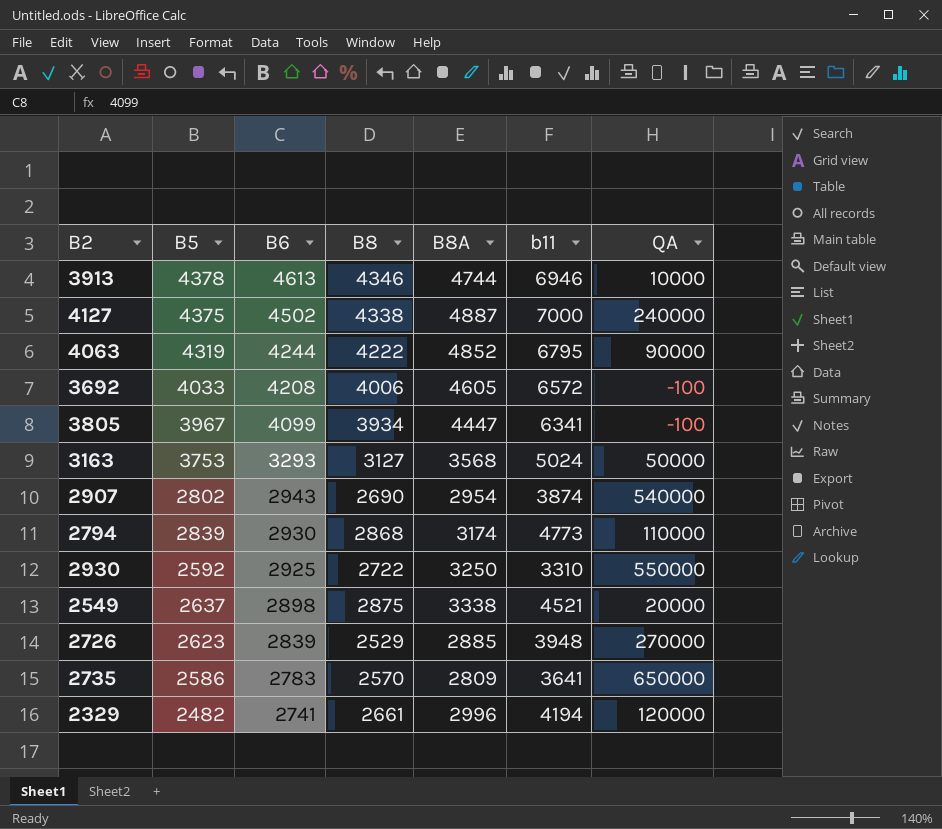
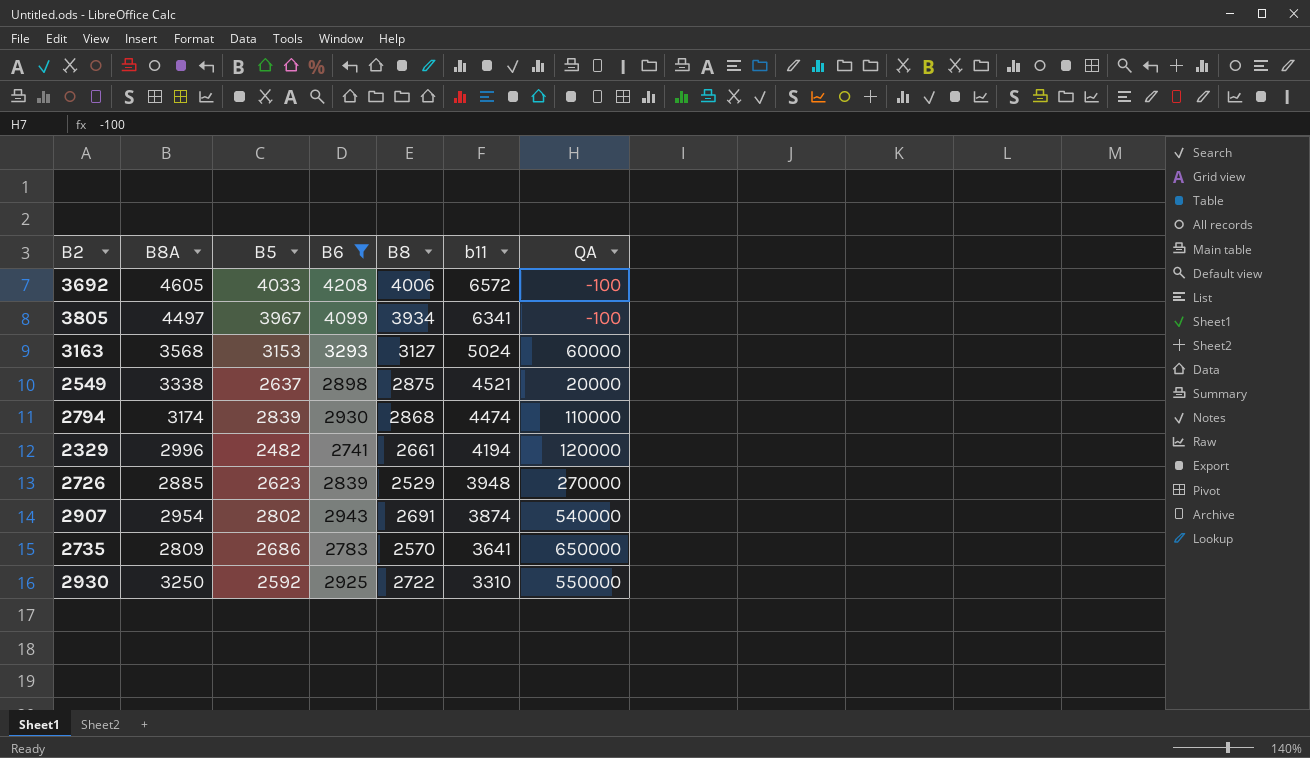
filter: none -> B6 <= 4208
row order: B6 descending -> b11 descending
column B8A | position: 5 -> 2
3805 | B8A: 4447 -> 4497
3163 | B5: 3753 -> 3153
3163 | QA: 50000 -> 60000
2794 | b11: 4773 -> 4474
2907 | B8: 2690 -> 2691
2735 | B5: 2586 -> 2686

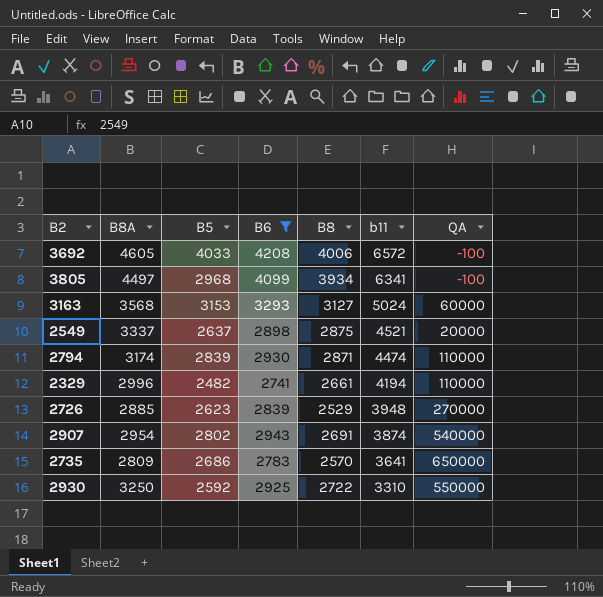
3805 | B5: 3967 -> 2968
2549 | B8A: 3338 -> 3337
2794 | B8: 2868 -> 2871
2329 | QA: 120000 -> 110000

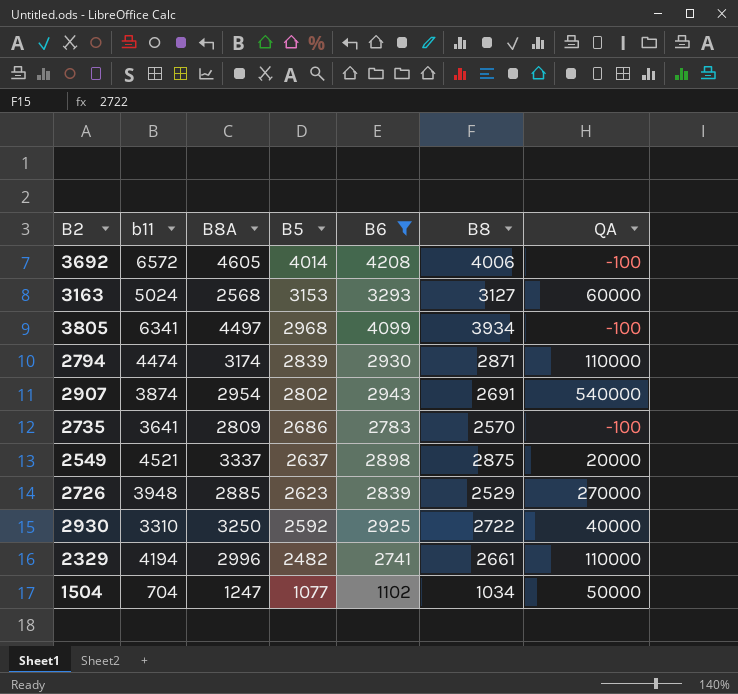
row order: b11 descending -> B5 descending
column b11 | position: 6 -> 2
3692 | B5: 4033 -> 4014
3163 | B8A: 3568 -> 2568
2735 | QA: 650000 -> -100
2930 | QA: 550000 -> 40000
row 1504: none -> 704 | 1247 | 1077 | 1102 | 1034 | 50000

